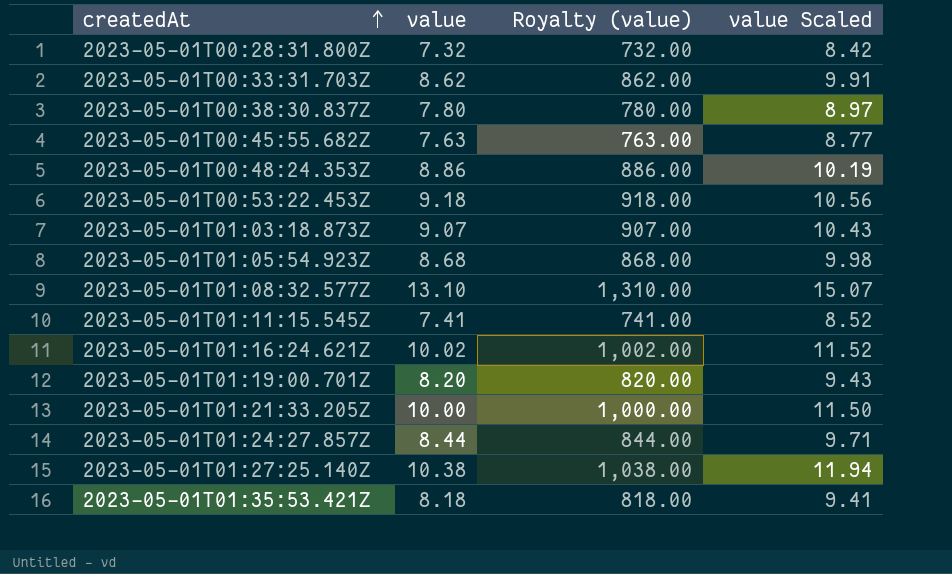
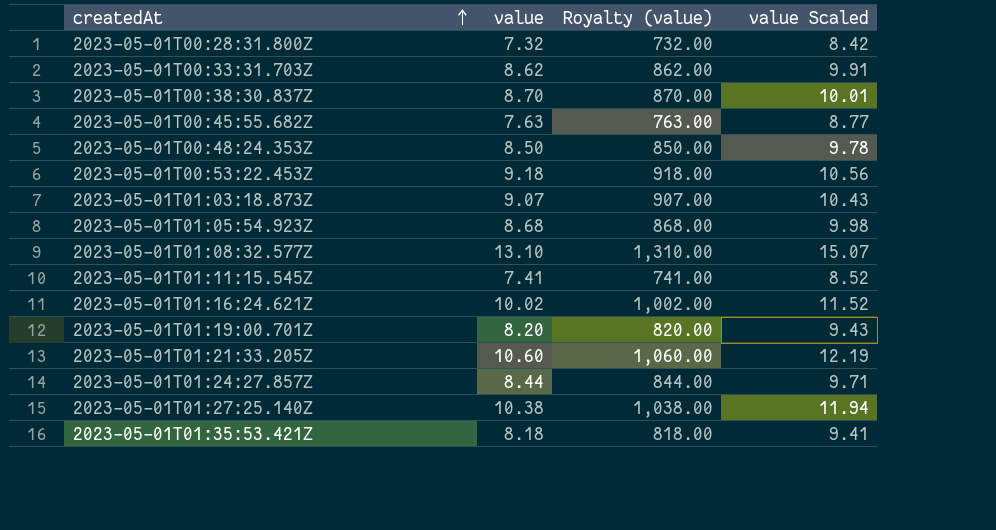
2023-05-01T00:38:30.837Z | value: 7.80 -> 8.70
2023-05-01T00:38:30.837Z | Royalty (value): 780.00 -> 870.00
2023-05-01T00:38:30.837Z | value Scaled: 8.97 -> 10.01
2023-05-01T00:48:24.353Z | value: 8.86 -> 8.50
2023-05-01T00:48:24.353Z | Royalty (value): 886.00 -> 850.00
2023-05-01T00:48:24.353Z | value Scaled: 10.19 -> 9.78
2023-05-01T01:21:33.205Z | value: 10.00 -> 10.60
2023-05-01T01:21:33.205Z | Royalty (value): 1,000.00 -> 1,060.00
2023-05-01T01:21:33.205Z | value Scaled: 11.50 -> 12.19

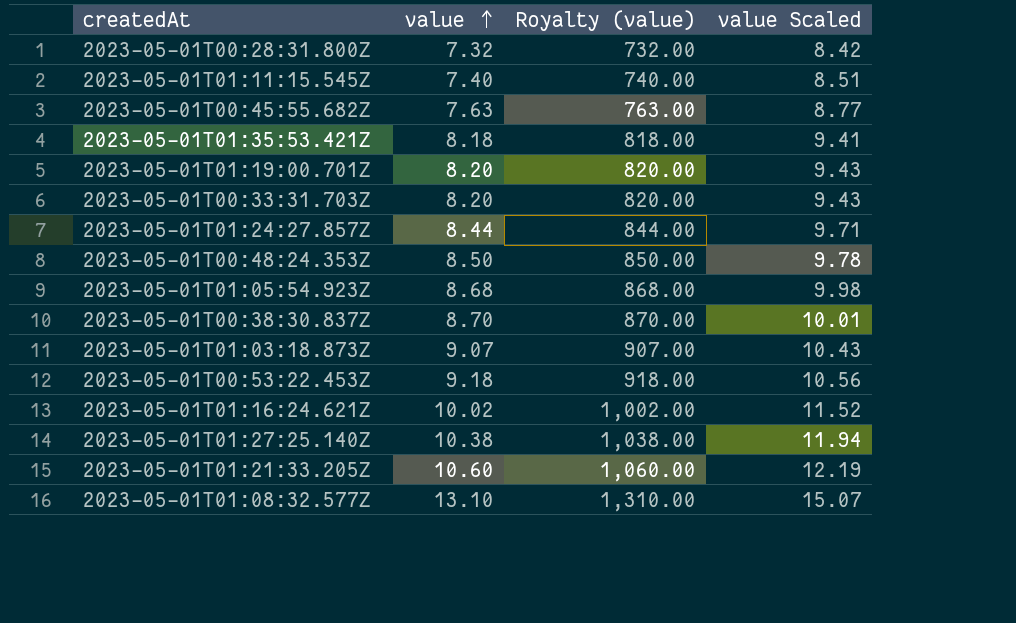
row order: createdAt ascending -> value ascending
2023-05-01T01:11:15.545Z | value: 7.41 -> 7.40
2023-05-01T01:11:15.545Z | Royalty (value): 741.00 -> 740.00
2023-05-01T01:11:15.545Z | value Scaled: 8.52 -> 8.51
2023-05-01T00:33:31.703Z | value: 8.62 -> 8.20
2023-05-01T00:33:31.703Z | Royalty (value): 862.00 -> 820.00
2023-05-01T00:33:31.703Z | value Scaled: 9.91 -> 9.43

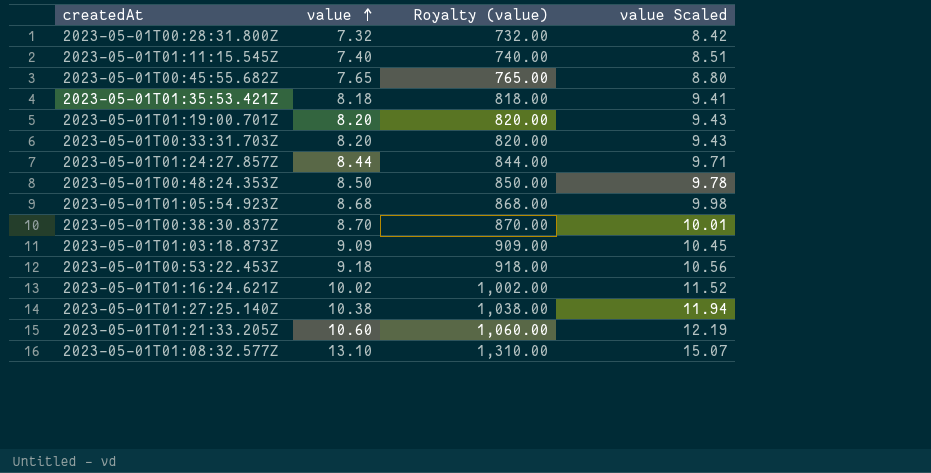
2023-05-01T00:45:55.682Z | value: 7.63 -> 7.65
2023-05-01T00:45:55.682Z | Royalty (value): 763.00 -> 765.00
2023-05-01T00:45:55.682Z | value Scaled: 8.77 -> 8.80
2023-05-01T01:03:18.873Z | value: 9.07 -> 9.09
2023-05-01T01:03:18.873Z | Royalty (value): 907.00 -> 909.00
2023-05-01T01:03:18.873Z | value Scaled: 10.43 -> 10.45

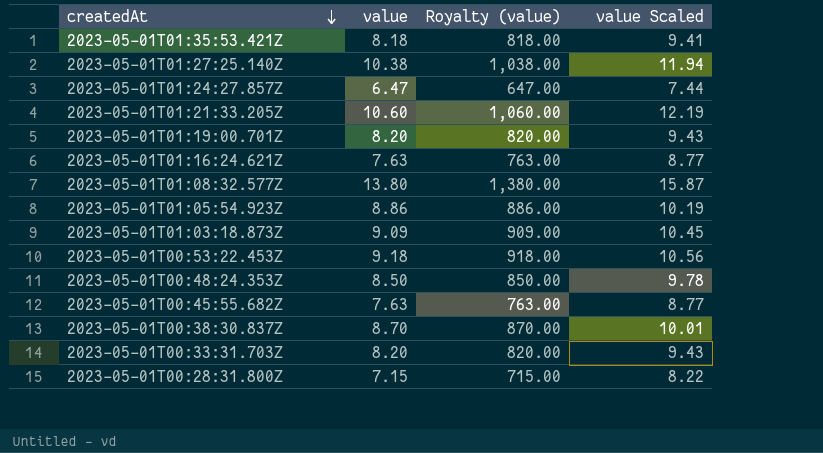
row order: value ascending -> createdAt descending
row 2023-05-01T01:11:15.545Z: 7.40 | 740.00 | 8.51 -> none
2023-05-01T01:24:27.857Z | value: 8.44 -> 6.47
2023-05-01T01:24:27.857Z | Royalty (value): 844.00 -> 647.00
2023-05-01T01:24:27.857Z | value Scaled: 9.71 -> 7.44
2023-05-01T01:16:24.621Z | value: 10.02 -> 7.63
2023-05-01T01:16:24.621Z | Royalty (value): 1,002.00 -> 763.00
2023-05-01T01:16:24.621Z | value Scaled: 11.52 -> 8.77
2023-05-01T01:08:32.577Z | value: 13.10 -> 13.80
2023-05-01T01:08:32.577Z | Royalty (value): 1,310.00 -> 1,380.00
2023-05-01T01:08:32.577Z | value Scaled: 15.07 -> 15.87
2023-05-01T01:05:54.923Z | value: 8.68 -> 8.86
2023-05-01T01:05:54.923Z | Royalty (value): 868.00 -> 886.00
2023-05-01T01:05:54.923Z | value Scaled: 9.98 -> 10.19
2023-05-01T00:45:55.682Z | value: 7.65 -> 7.63
2023-05-01T00:45:55.682Z | Royalty (value): 765.00 -> 763.00
2023-05-01T00:45:55.682Z | value Scaled: 8.80 -> 8.77
2023-05-01T00:28:31.800Z | value: 7.32 -> 7.15
2023-05-01T00:28:31.800Z | Royalty (value): 732.00 -> 715.00
2023-05-01T00:28:31.800Z | value Scaled: 8.42 -> 8.22

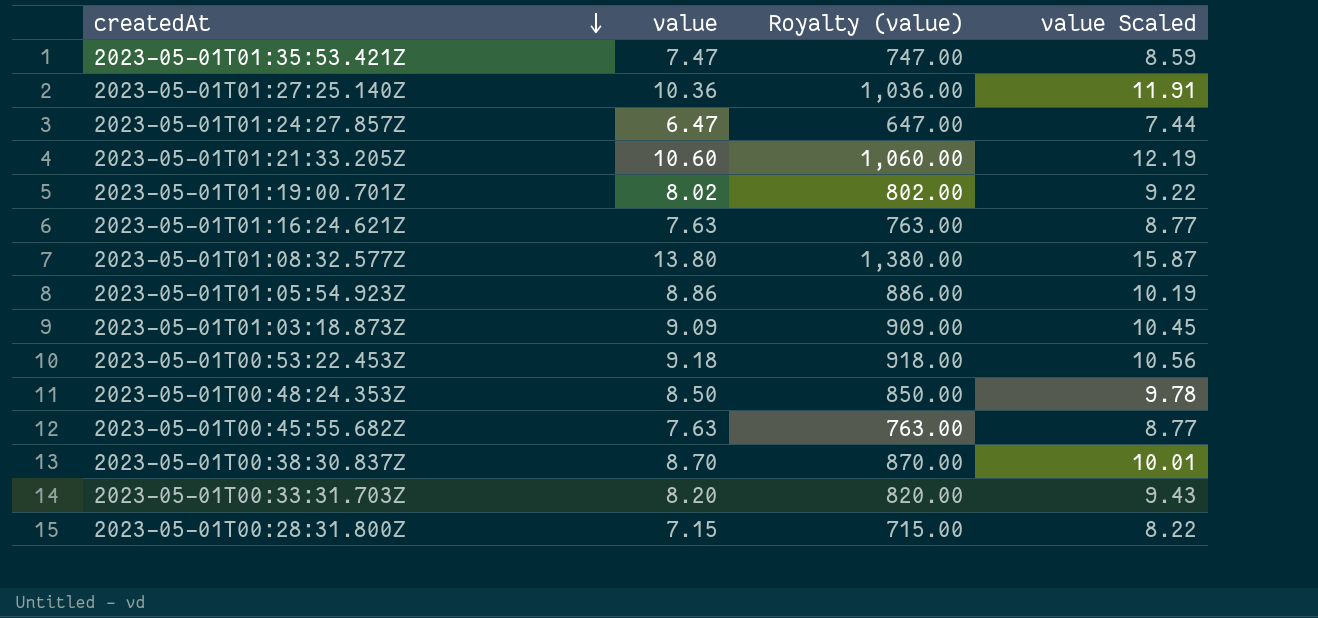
2023-05-01T01:35:53.421Z | value: 8.18 -> 7.47
2023-05-01T01:35:53.421Z | Royalty (value): 818.00 -> 747.00
2023-05-01T01:35:53.421Z | value Scaled: 9.41 -> 8.59
2023-05-01T01:27:25.140Z | value: 10.38 -> 10.36
2023-05-01T01:27:25.140Z | Royalty (value): 1,038.00 -> 1,036.00
2023-05-01T01:27:25.140Z | value Scaled: 11.94 -> 11.91
2023-05-01T01:19:00.701Z | value: 8.20 -> 8.02
2023-05-01T01:19:00.701Z | Royalty (value): 820.00 -> 802.00
2023-05-01T01:19:00.701Z | value Scaled: 9.43 -> 9.22

